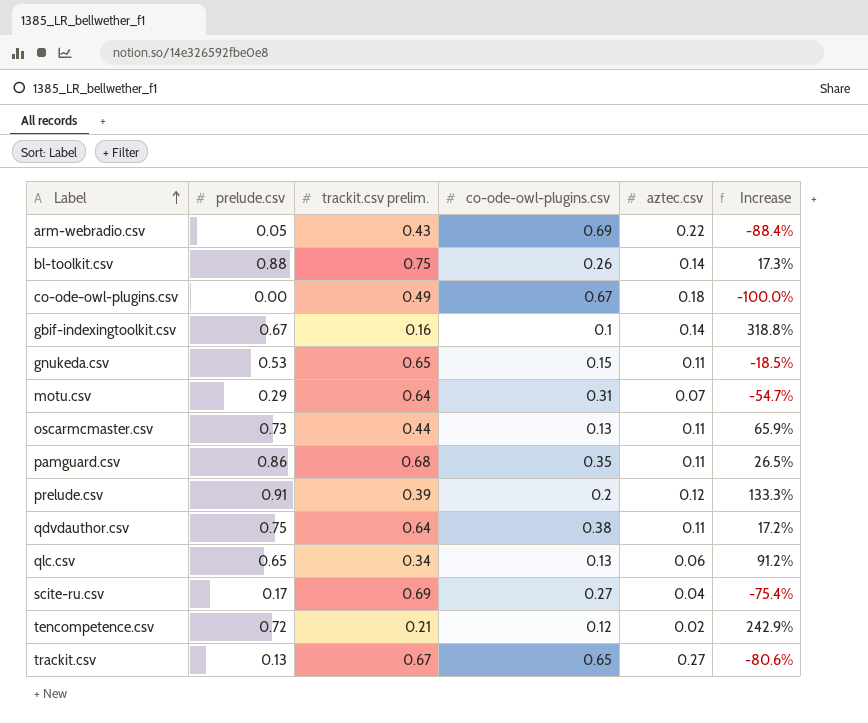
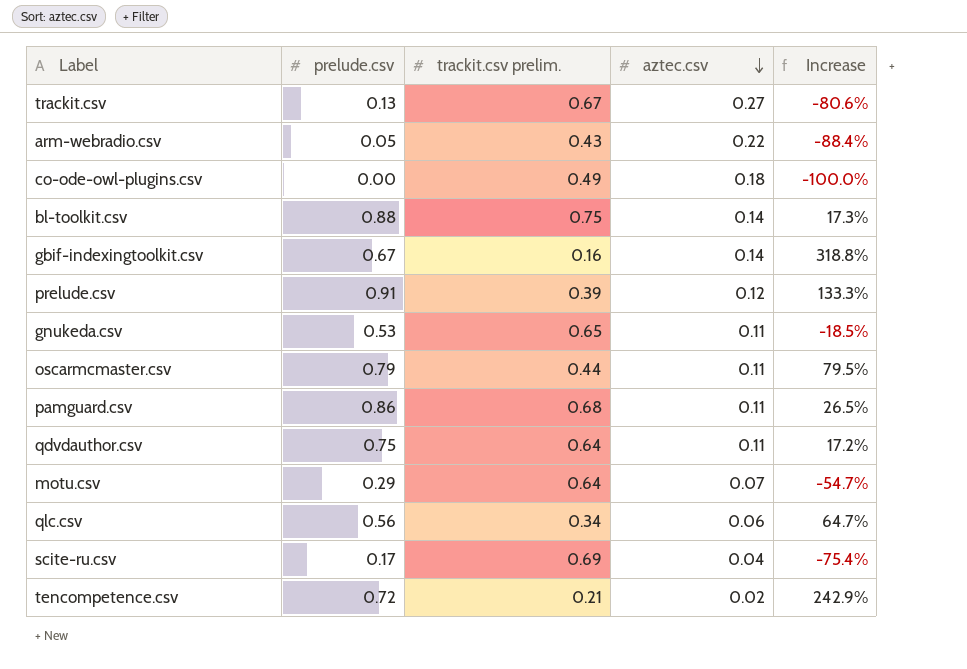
row order: Label ascending -> aztec.csv descending
column co-ode-owl-plugins.csv | position: 4 -> none
oscarmcmaster.csv | prelude.csv: 0.73 -> 0.79
oscarmcmaster.csv | Increase: 65.9% -> 79.5%
qlc.csv | prelude.csv: 0.65 -> 0.56
qlc.csv | Increase: 91.2% -> 64.7%

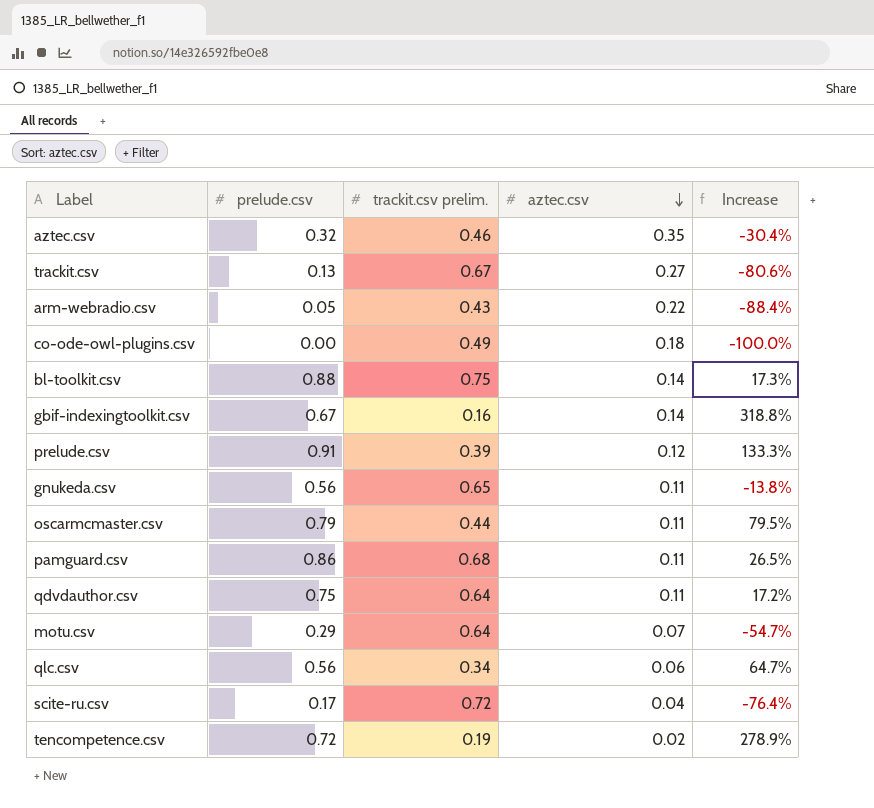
row aztec.csv: none -> 0.32 | 0.46 | 0.35 | -30.4%
gnukeda.csv | prelude.csv: 0.53 -> 0.56
gnukeda.csv | Increase: -18.5% -> -13.8%
scite-ru.csv | trackit.csv prelim.: 0.69 -> 0.72
scite-ru.csv | Increase: -75.4% -> -76.4%
tencompetence.csv | trackit.csv prelim.: 0.21 -> 0.19
tencompetence.csv | Increase: 242.9% -> 278.9%

